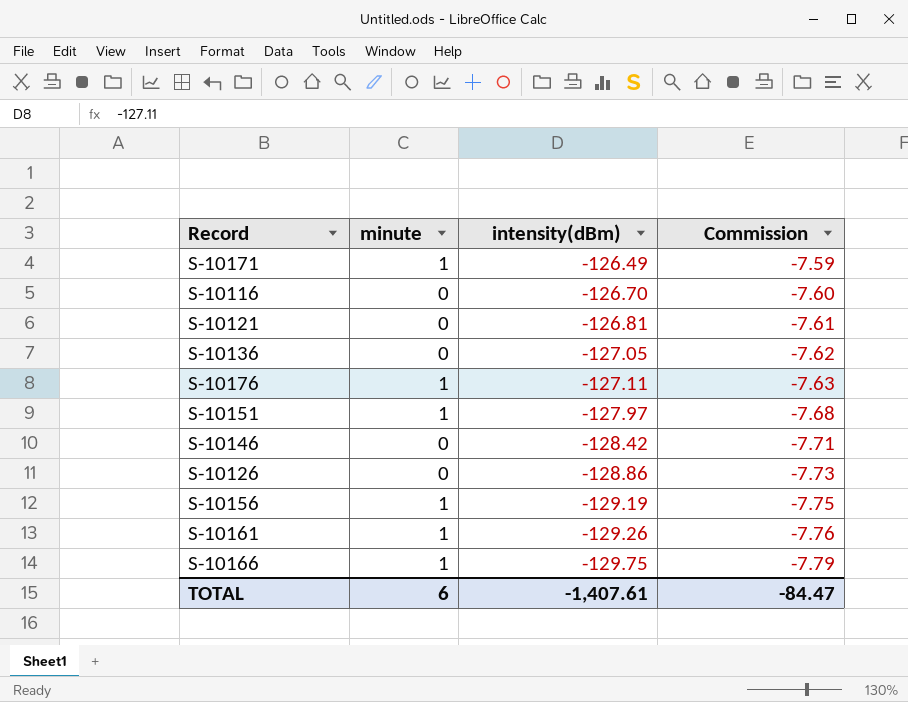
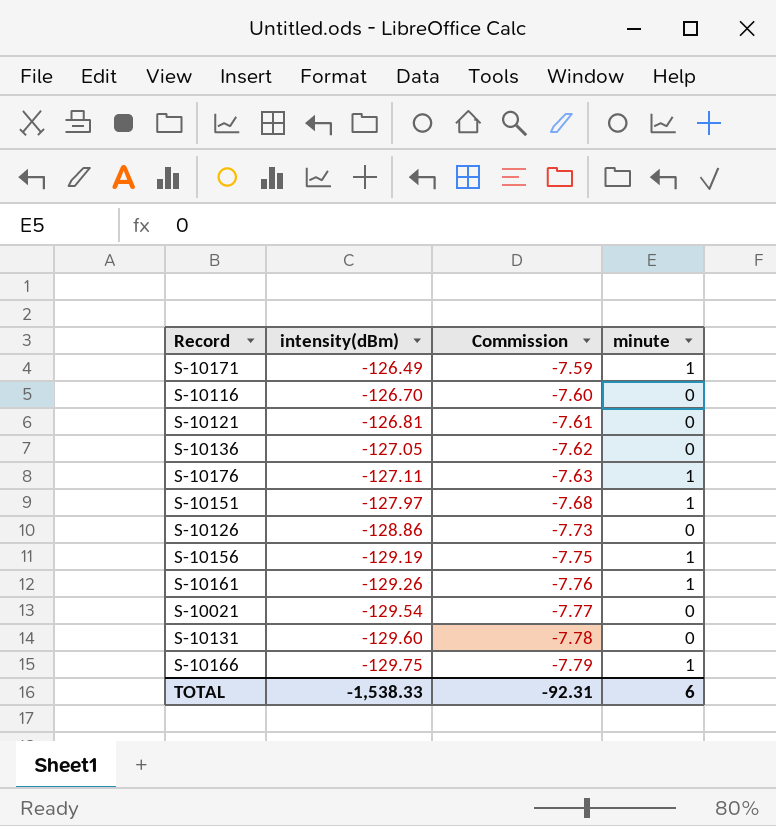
column minute | position: 2 -> 4
row S-10146: 0 | -128.42 | -7.71 -> none
row S-10021: none -> -129.54 | -7.77 | 0
row S-10131: none -> -129.60 | -7.78 | 0
TOTAL | intensity(dBm): -1,407.61 -> -1,538.33
TOTAL | Commission: -84.47 -> -92.31

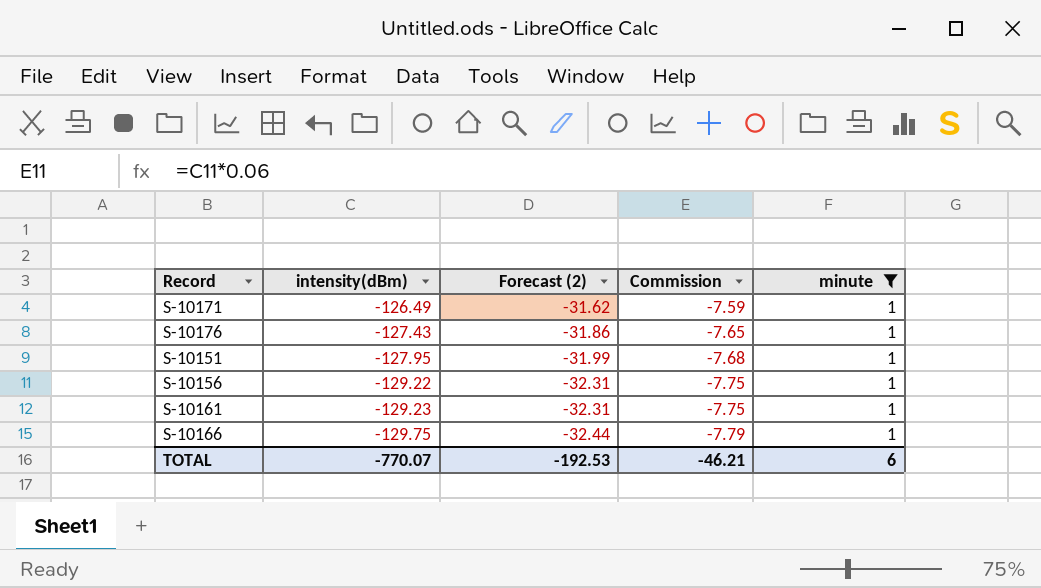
filter: none -> minute = 1
column Forecast (2) | formula: none -> [intensity(dBm)] * 0.25
S-10176 | intensity(dBm): -127.11 -> -127.43
S-10176 | Commission: -7.63 -> -7.65
S-10151 | intensity(dBm): -127.97 -> -127.95
S-10156 | intensity(dBm): -129.19 -> -129.22
S-10161 | intensity(dBm): -129.26 -> -129.23
S-10161 | Commission: -7.76 -> -7.75
TOTAL | intensity(dBm): -1,538.33 -> -770.07
TOTAL | Commission: -92.31 -> -46.21

